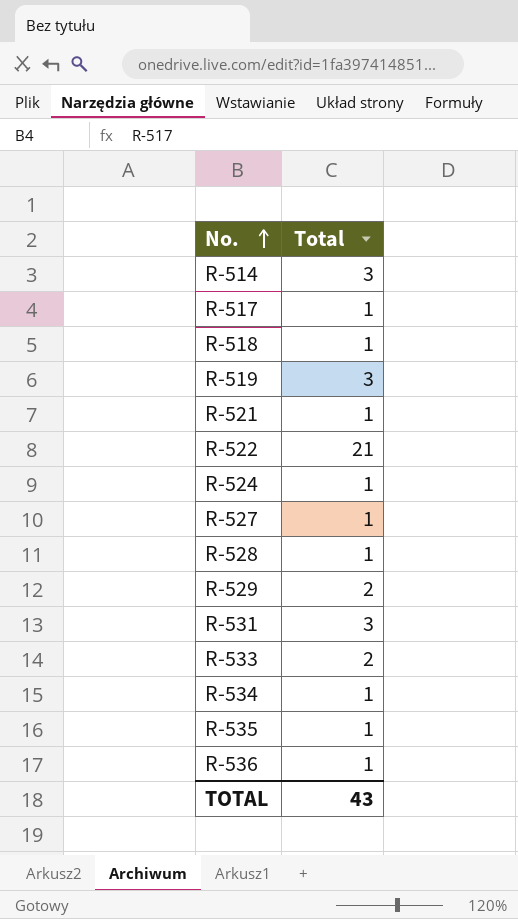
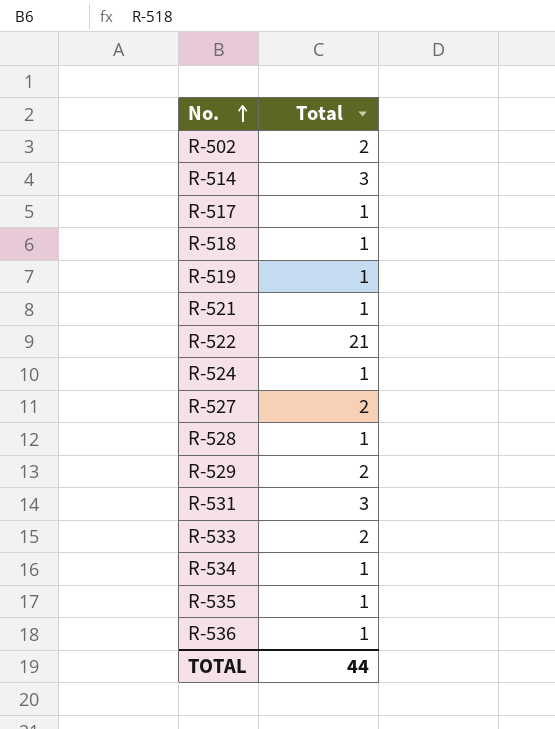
row R-502: none -> 2
R-519 | Total: 3 -> 1
R-527 | Total: 1 -> 2
TOTAL | Total: 43 -> 44

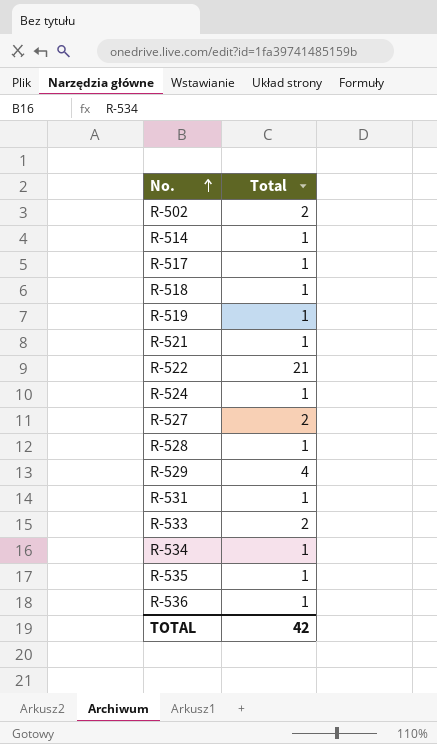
R-514 | Total: 3 -> 1
R-529 | Total: 2 -> 4
R-531 | Total: 3 -> 1
TOTAL | Total: 44 -> 42

